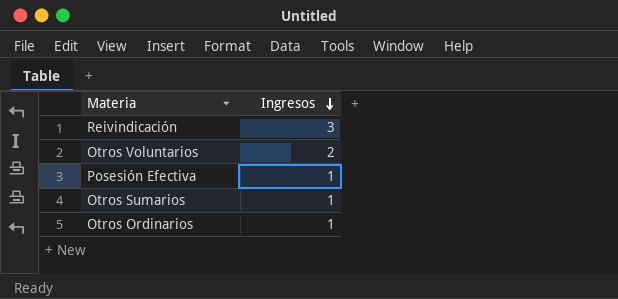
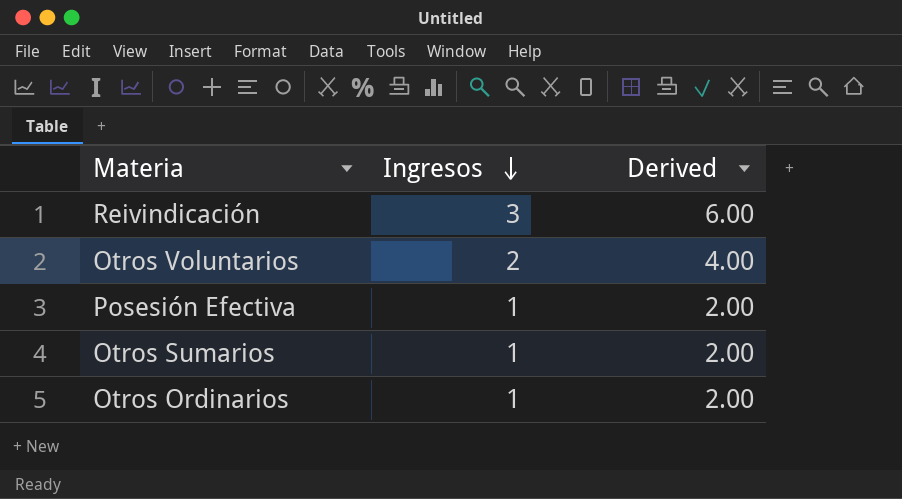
column Derived | formula: none -> [Ingresos] * 2

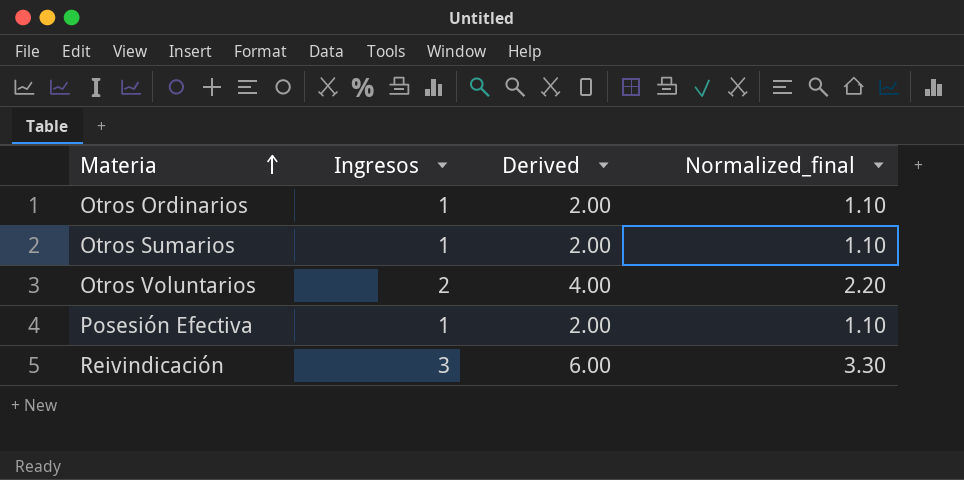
row order: Ingresos descending -> Materia ascending
column Normalized_final | formula: none -> [Ingresos] * 1.1

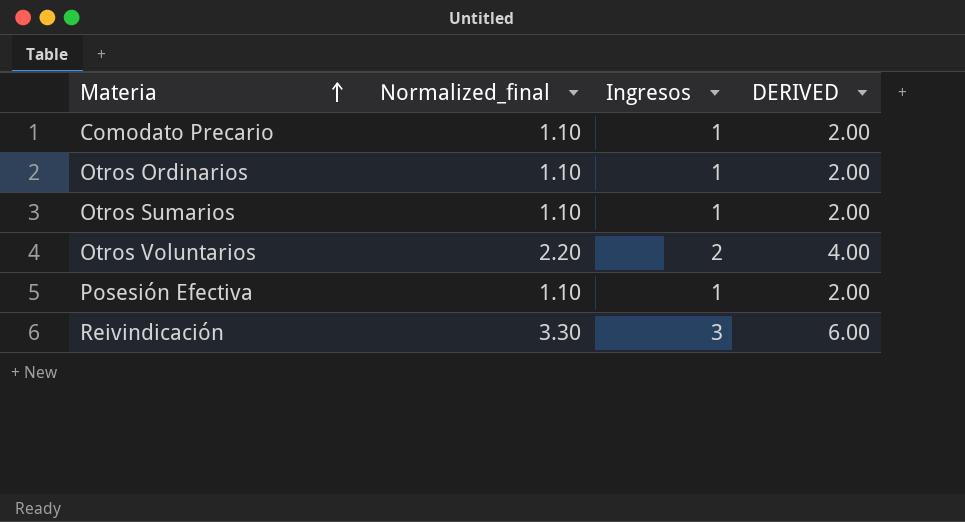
column Normalized_final | position: 4 -> 2
column name: Derived -> DERIVED
row Comodato Precario: none -> 1.10 | 1 | 2.00

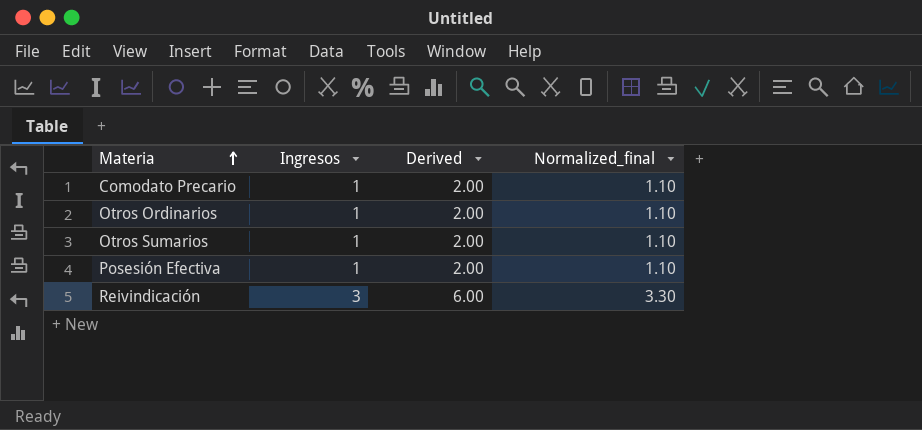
column name: DERIVED -> Derived
column Normalized_final | position: 2 -> 4
row Otros Voluntarios: 2.20 | 2 | 4.00 -> none

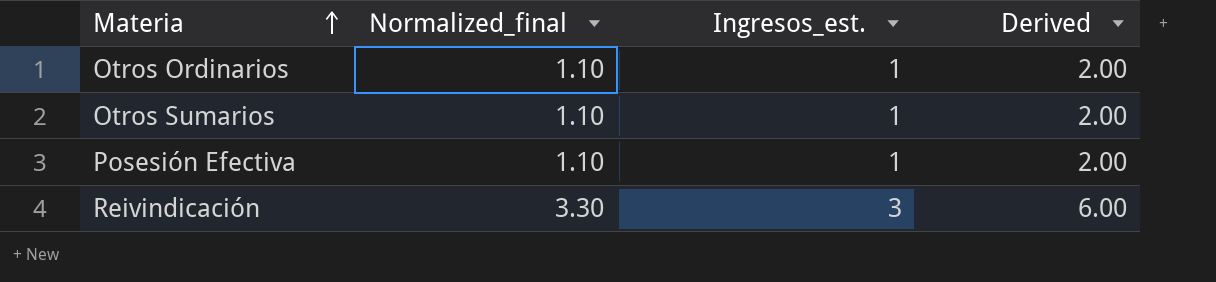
column Normalized_final | position: 4 -> 2
column name: Ingresos -> Ingresos_est.
row Comodato Precario: 1 | 2.00 | 1.10 -> none

